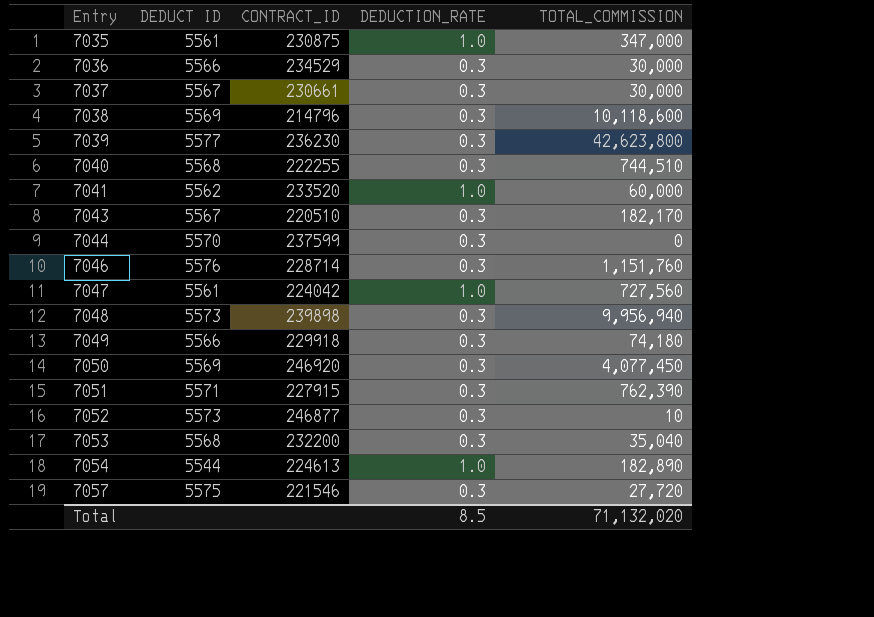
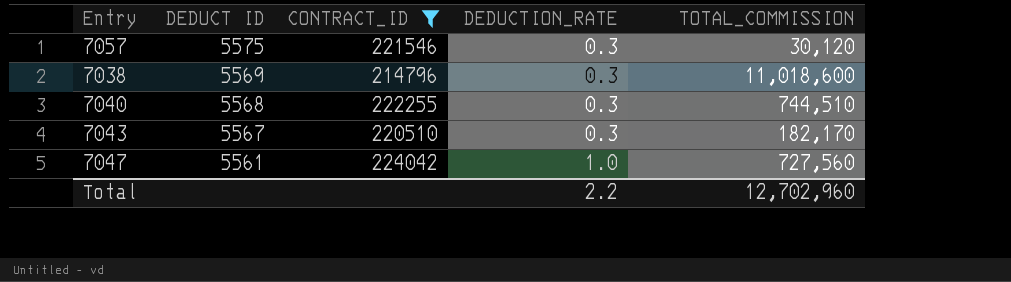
filter: none -> CONTRACT_ID <= 224042
row order: Entry ascending -> DEDUCT ID descending
7057 | TOTAL_COMMISSION: 27,720 -> 30,120
7038 | TOTAL_COMMISSION: 10,118,600 -> 11,018,600
Total | DEDUCTION_RATE: 8.5 -> 2.2
Total | TOTAL_COMMISSION: 71,132,020 -> 12,702,960

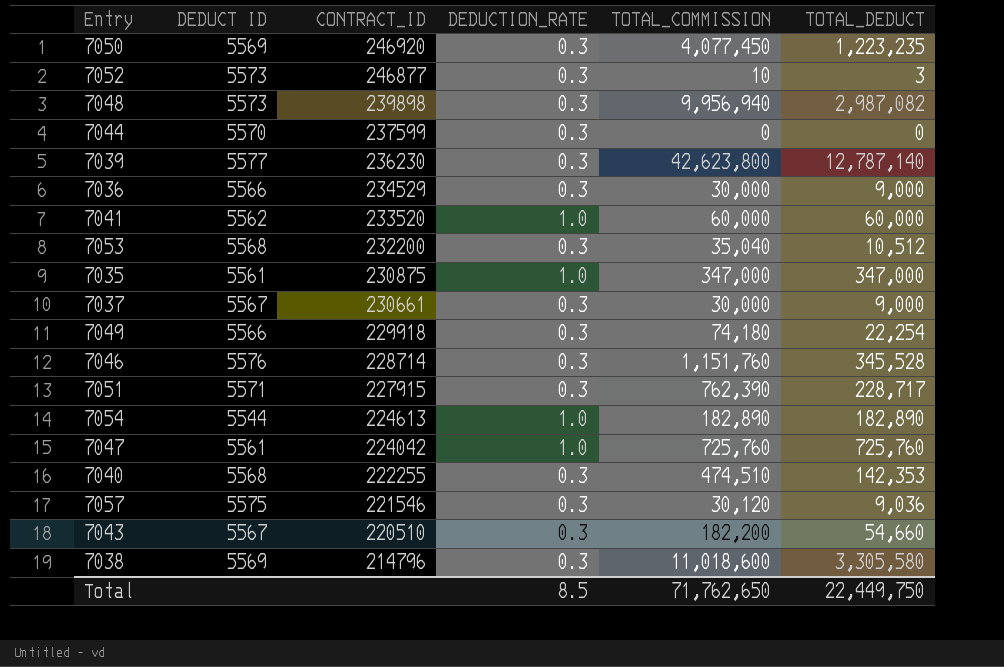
filter: CONTRACT_ID <= 224042 -> none
row order: DEDUCT ID descending -> CONTRACT_ID descending
column TOTAL_DEDUCT | formula: none -> [DEDUCTION_RATE] * [TOTAL_COMMISSION]
7047 | TOTAL_COMMISSION: 727,560 -> 725,760
7040 | TOTAL_COMMISSION: 744,510 -> 474,510
7043 | TOTAL_COMMISSION: 182,170 -> 182,200
Total | DEDUCTION_RATE: 2.2 -> 8.5
Total | TOTAL_COMMISSION: 12,702,960 -> 71,762,650

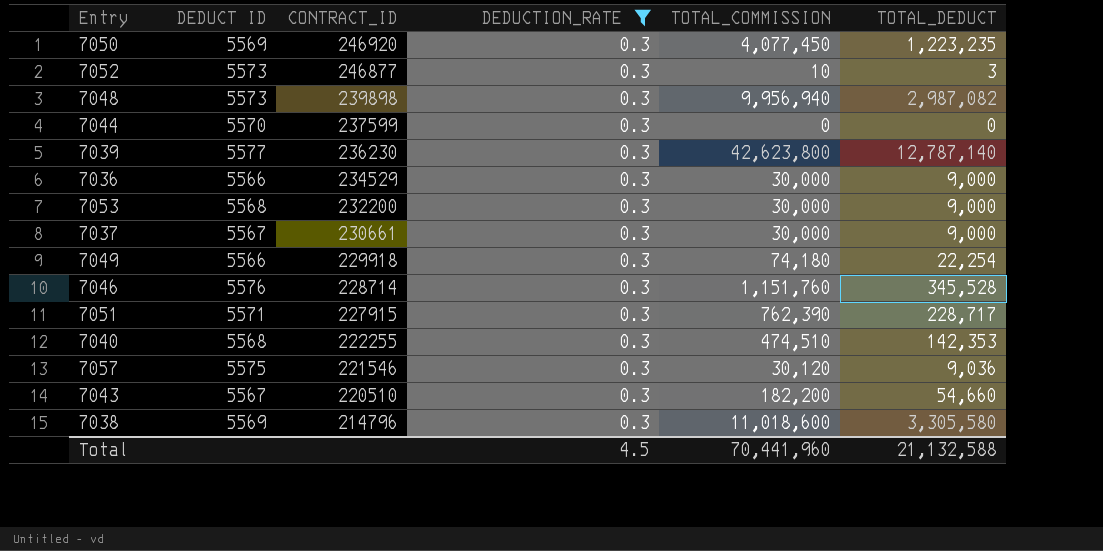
filter: none -> DEDUCTION_RATE = 0.3
7053 | TOTAL_COMMISSION: 35,040 -> 30,000
7053 | TOTAL_DEDUCT: 10,512 -> 9,000
Total | DEDUCTION_RATE: 8.5 -> 4.5
Total | TOTAL_COMMISSION: 71,762,650 -> 70,441,960
Total | TOTAL_DEDUCT: 22,449,750 -> 21,132,588

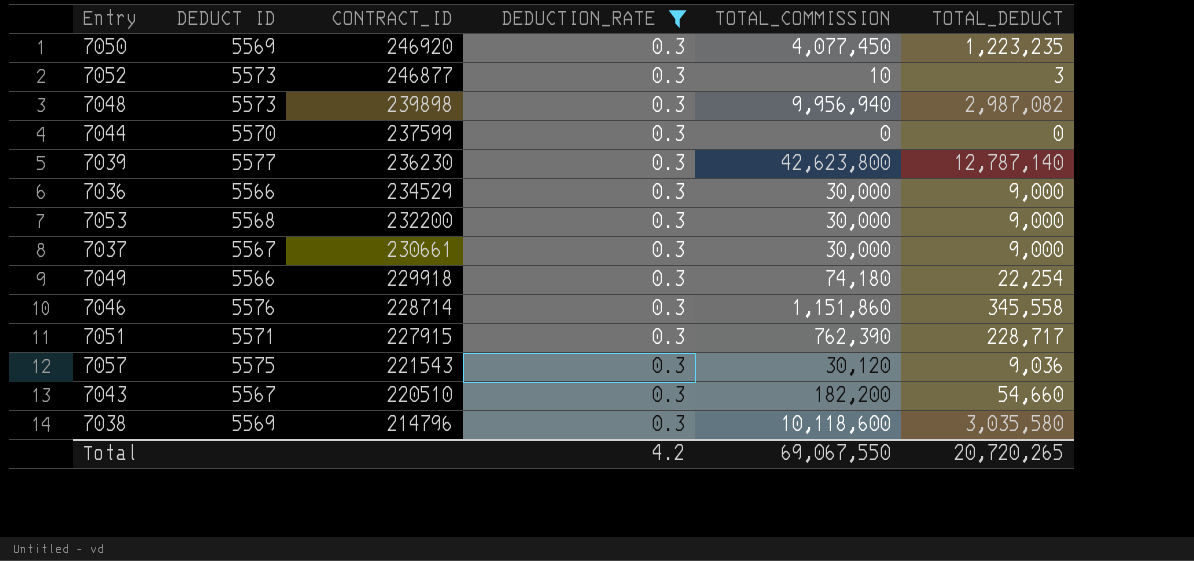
row 7040: 5568 | 222255 | 0.3 | 474,510 | 142,353 -> none
7046 | TOTAL_COMMISSION: 1,151,760 -> 1,151,860
7046 | TOTAL_DEDUCT: 345,528 -> 345,558
7057 | CONTRACT_ID: 221546 -> 221543
7038 | TOTAL_COMMISSION: 11,018,600 -> 10,118,600
7038 | TOTAL_DEDUCT: 3,305,580 -> 3,035,580
Total | DEDUCTION_RATE: 4.5 -> 4.2
Total | TOTAL_COMMISSION: 70,441,960 -> 69,067,550
Total | TOTAL_DEDUCT: 21,132,588 -> 20,720,265

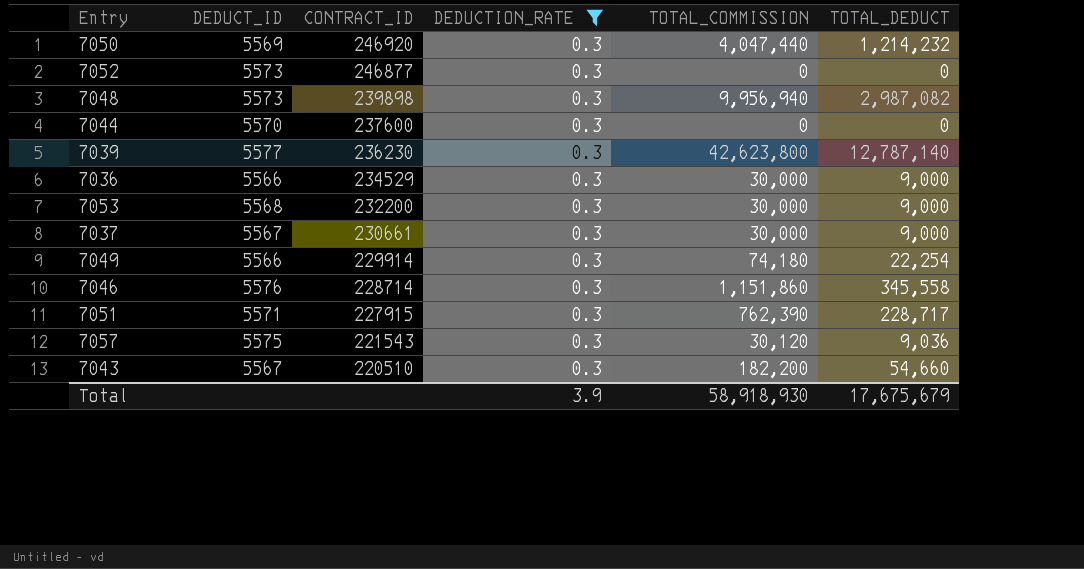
column name: DEDUCT ID -> DEDUCT_ID
row 7038: 5569 | 214796 | 0.3 | 10,118,600 | 3,035,580 -> none
7050 | TOTAL_COMMISSION: 4,077,450 -> 4,047,440
7050 | TOTAL_DEDUCT: 1,223,235 -> 1,214,232
7052 | TOTAL_COMMISSION: 10 -> 0
7052 | TOTAL_DEDUCT: 3 -> 0
7044 | CONTRACT_ID: 237599 -> 237600
7049 | CONTRACT_ID: 229918 -> 229914
Total | DEDUCTION_RATE: 4.2 -> 3.9
Total | TOTAL_COMMISSION: 69,067,550 -> 58,918,930
Total | TOTAL_DEDUCT: 20,720,265 -> 17,675,679

